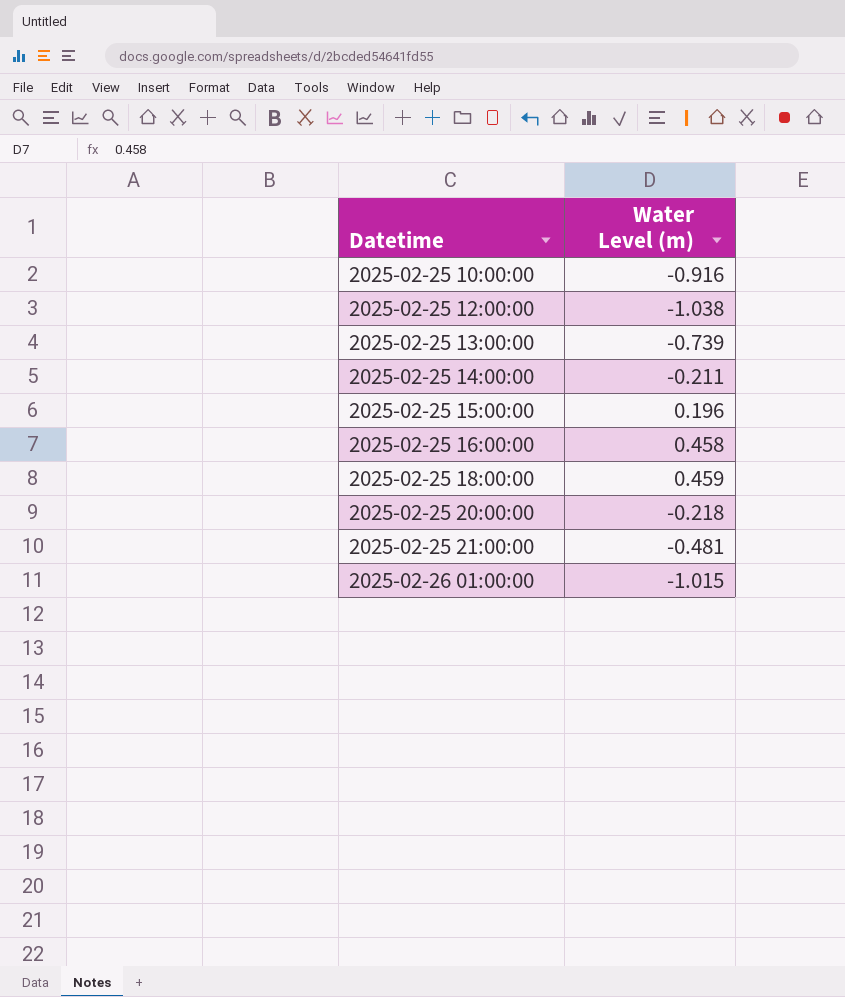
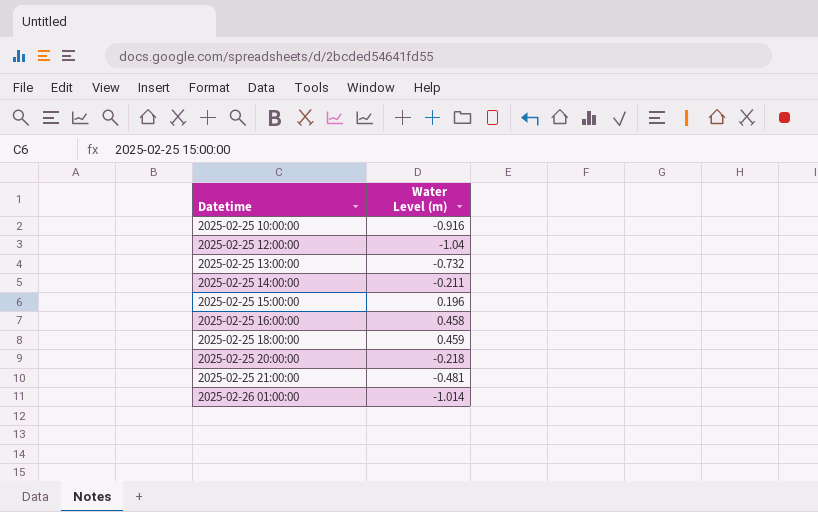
2025-02-25 12:00:00 | Water Level (m): -1.038 -> -1.04
2025-02-25 13:00:00 | Water Level (m): -0.739 -> -0.732
2025-02-26 01:00:00 | Water Level (m): -1.015 -> -1.014

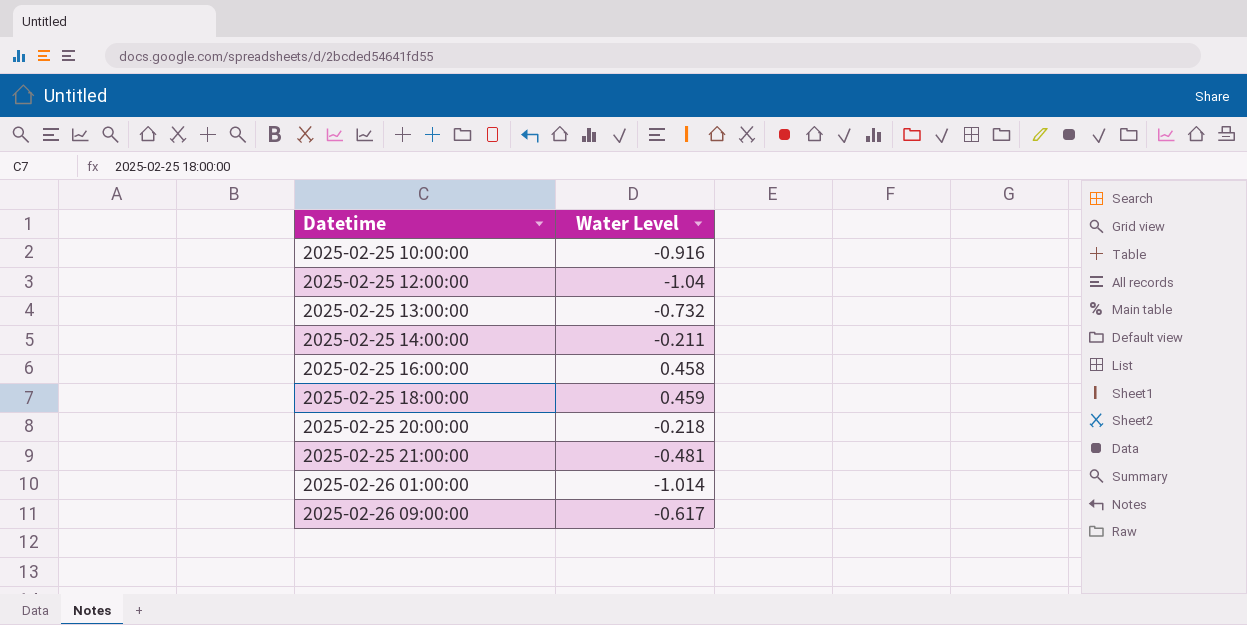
column name: Water Level (m) -> Water Level
row 2025-02-25 15:00:00: 0.196 -> none
row 2025-02-26 09:00:00: none -> -0.617

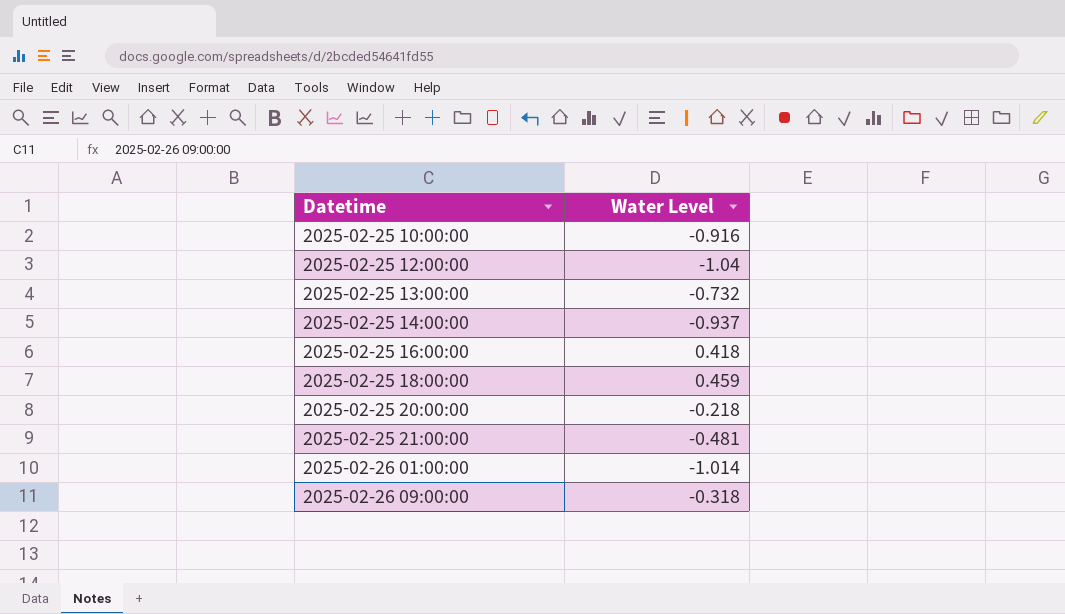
2025-02-25 14:00:00 | Water Level: -0.211 -> -0.937
2025-02-25 16:00:00 | Water Level: 0.458 -> 0.418
2025-02-26 09:00:00 | Water Level: -0.617 -> -0.318

